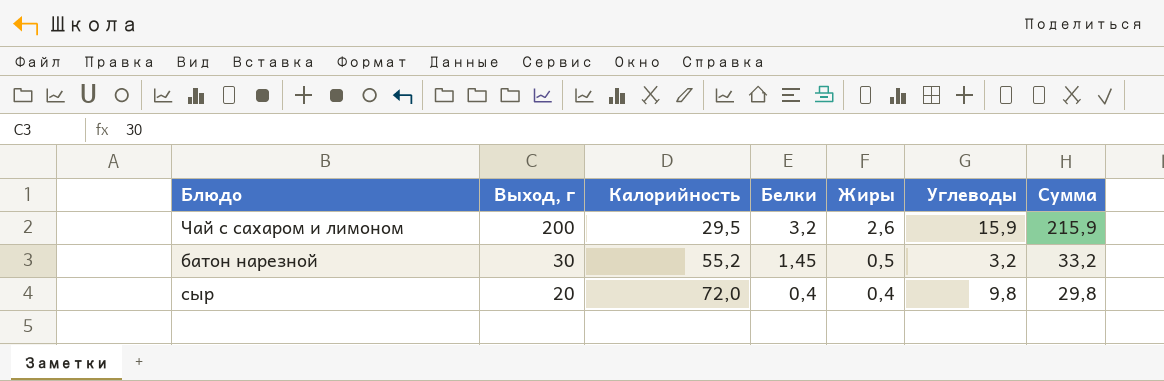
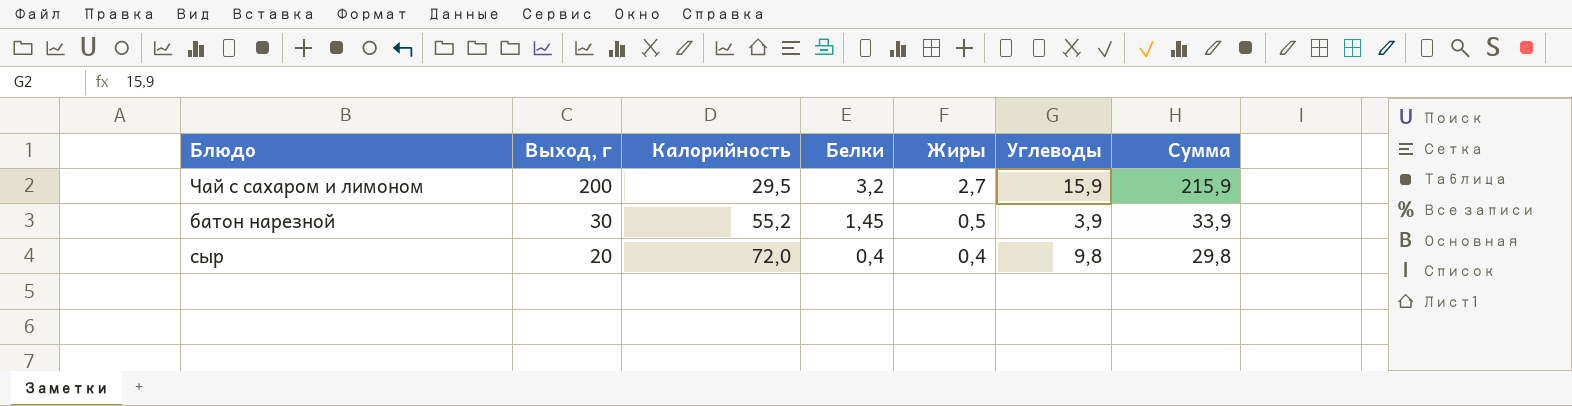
Чай с сахаром и лимоном | Жиры: 2,6 -> 2,7
батон нарезной | Углеводы: 3,2 -> 3,9
батон нарезной | Сумма: 33,2 -> 33,9

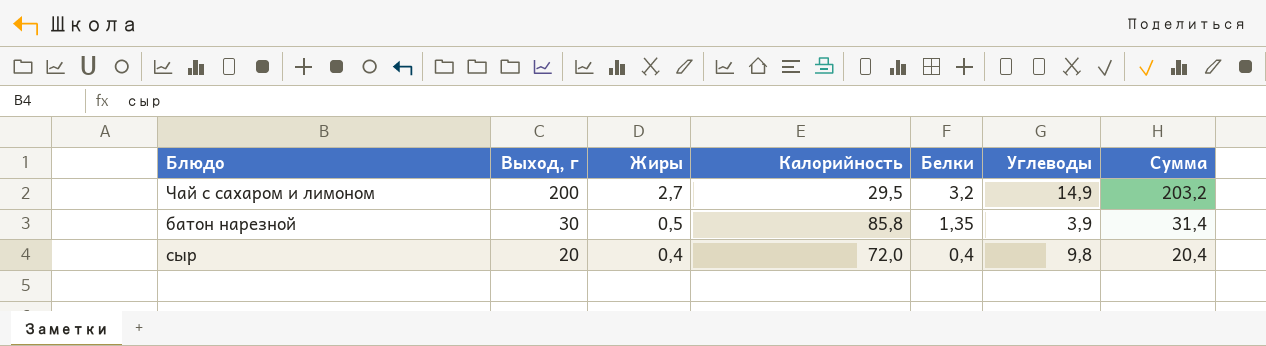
column Жиры | position: 5 -> 3
column Сумма | formula: [Выход, г] + [Углеводы] -> [Выход, г] + [Белки]
Чай с сахаром и лимоном | Углеводы: 15,9 -> 14,9
батон нарезной | Калорийность: 55,2 -> 85,8
батон нарезной | Белки: 1,45 -> 1,35

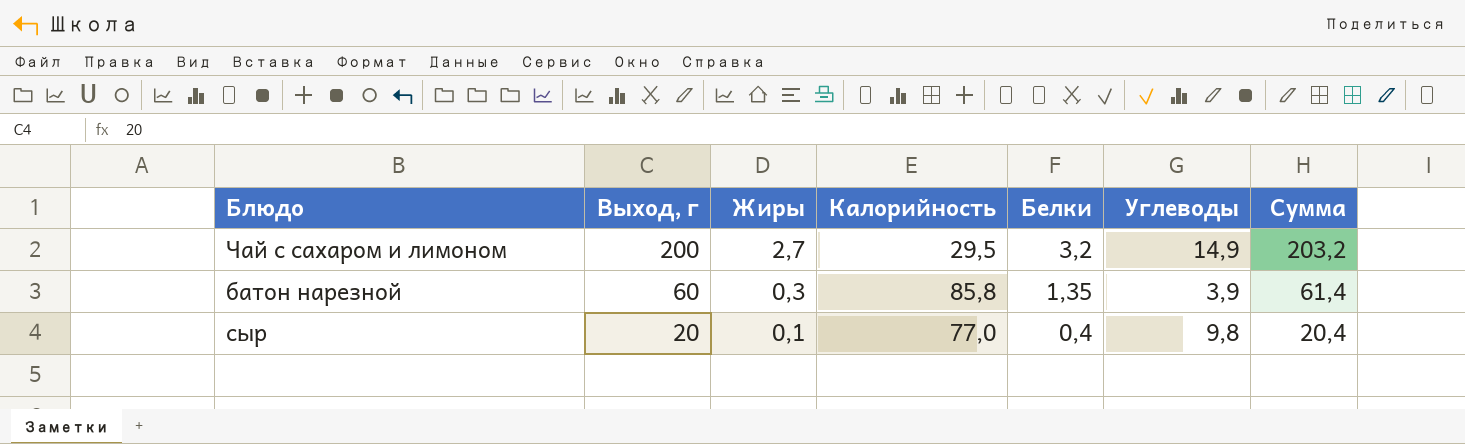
батон нарезной | Выход, г: 30 -> 60
батон нарезной | Жиры: 0,5 -> 0,3
батон нарезной | Сумма: 31,4 -> 61,4
сыр | Жиры: 0,4 -> 0,1
сыр | Калорийность: 72,0 -> 77,0

